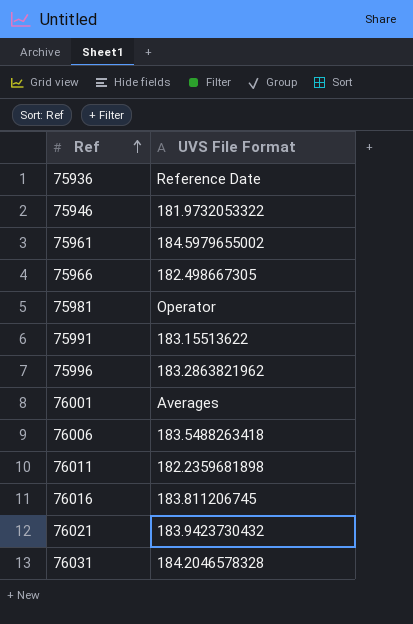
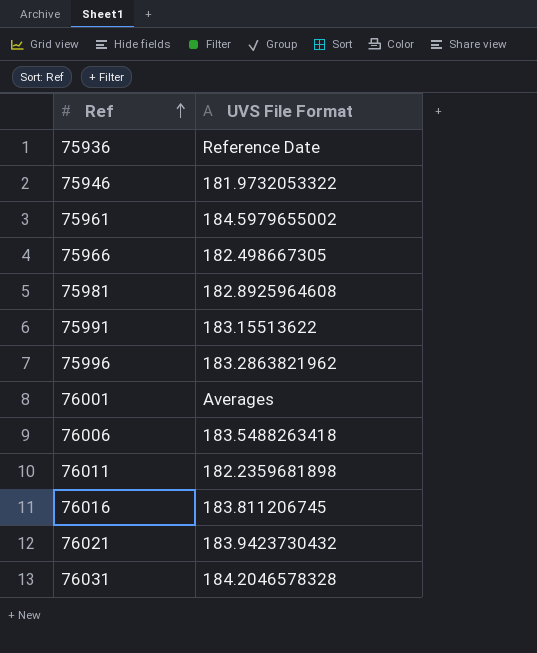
75981 | UVS File Format: Operator -> 182.8925964608

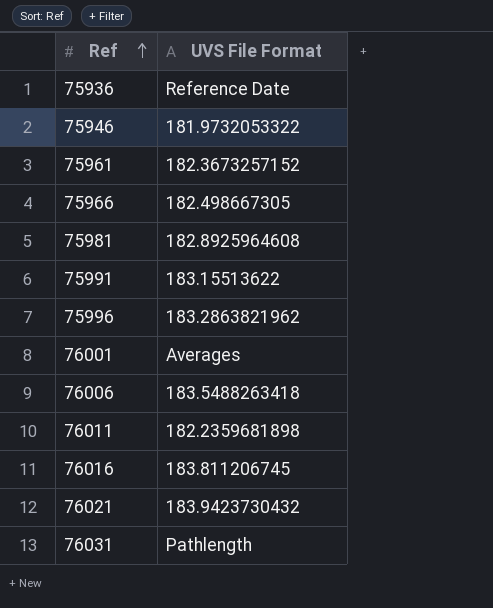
75961 | UVS File Format: 184.5979655002 -> 182.3673257152
76031 | UVS File Format: 184.2046578328 -> Pathlength

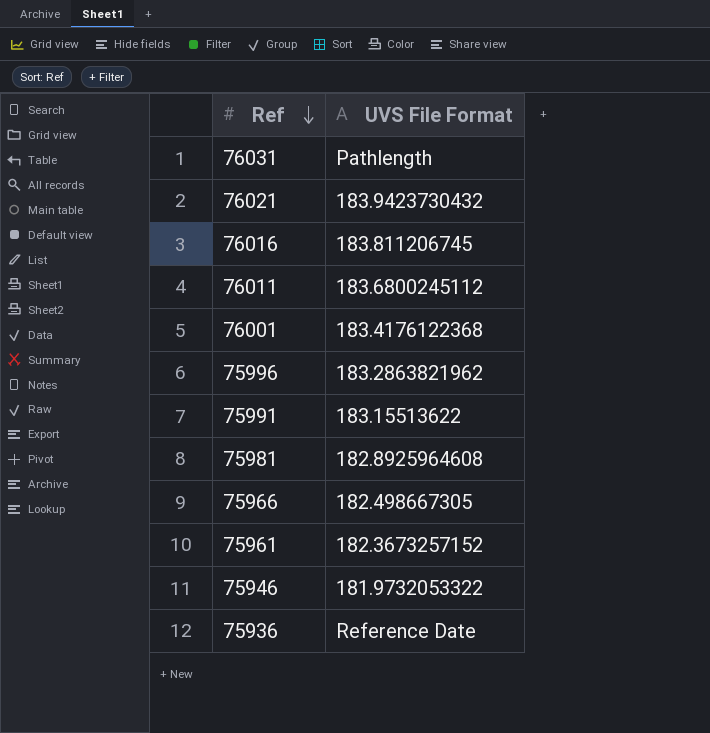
row order: Ref ascending -> Ref descending
row 76006: 183.5488263418 -> none
76011 | UVS File Format: 182.2359681898 -> 183.6800245112
76001 | UVS File Format: Averages -> 183.4176122368

